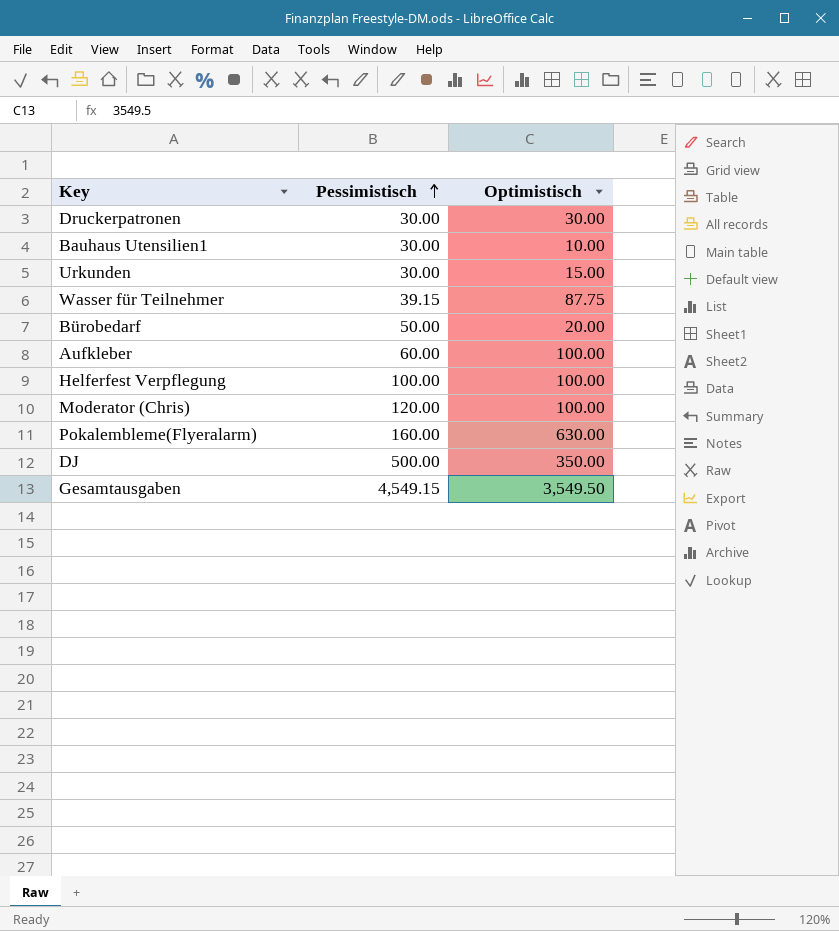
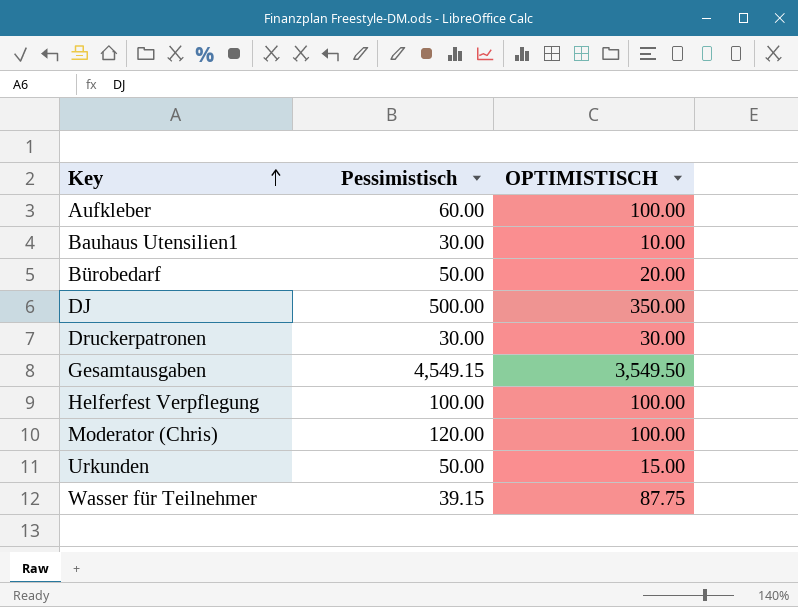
row order: Pessimistisch ascending -> Key ascending
column name: Optimistisch -> OPTIMISTISCH
row Pokalembleme(Flyeralarm): 160.00 | 630.00 -> none
Urkunden | Pessimistisch: 30.00 -> 50.00

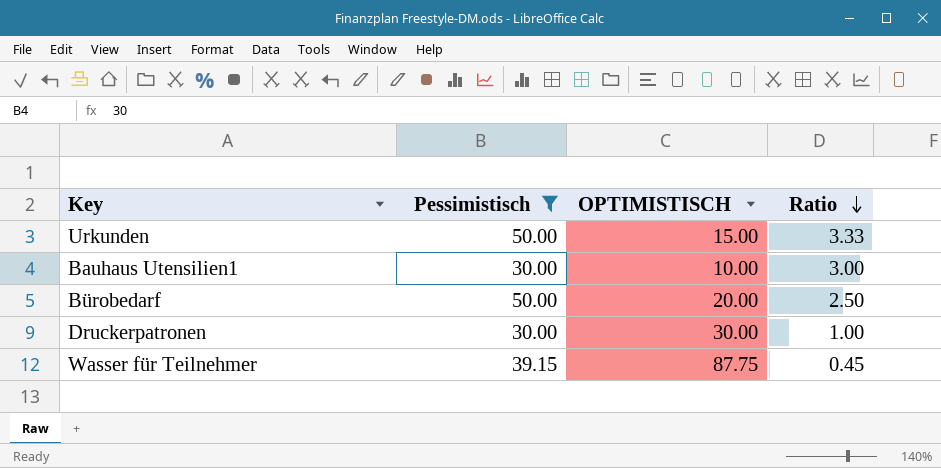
filter: none -> Pessimistisch <= 50.00
row order: Key ascending -> Ratio descending
column Ratio | formula: none -> [Pessimistisch] / [OPTIMISTISCH]

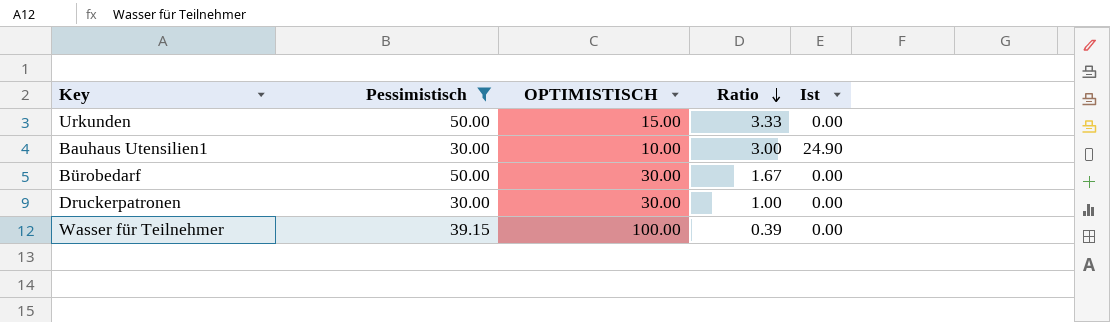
column Ist | position: none -> 5
Bürobedarf | OPTIMISTISCH: 20.00 -> 30.00
Bürobedarf | Ratio: 2.50 -> 1.67
Wasser für Teilnehmer | OPTIMISTISCH: 87.75 -> 100.00
Wasser für Teilnehmer | Ratio: 0.45 -> 0.39

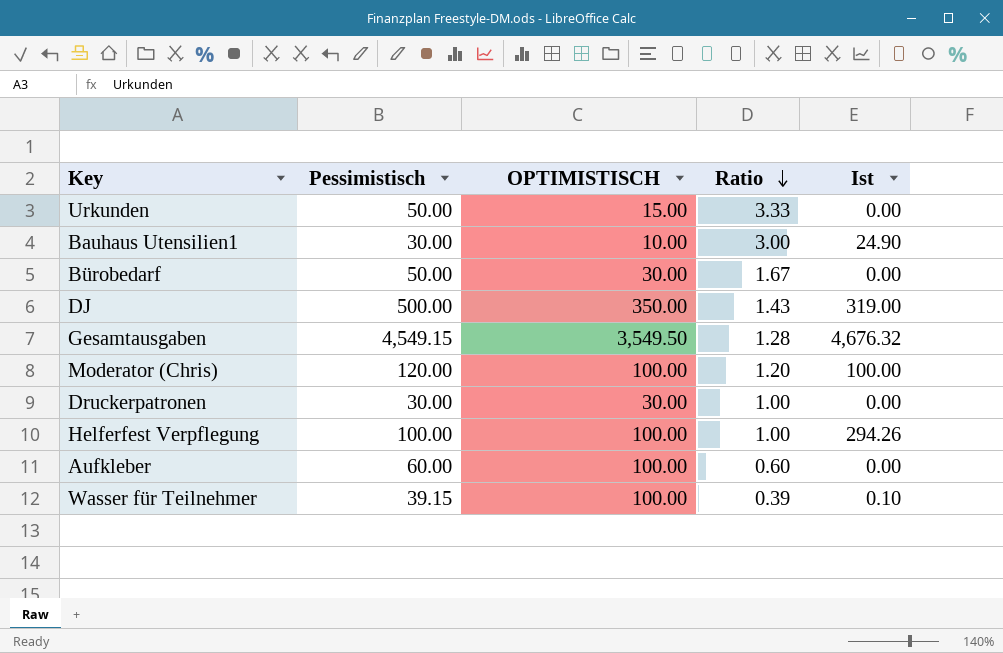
filter: Pessimistisch <= 50.00 -> none
Wasser für Teilnehmer | Ist: 0.00 -> 0.10

